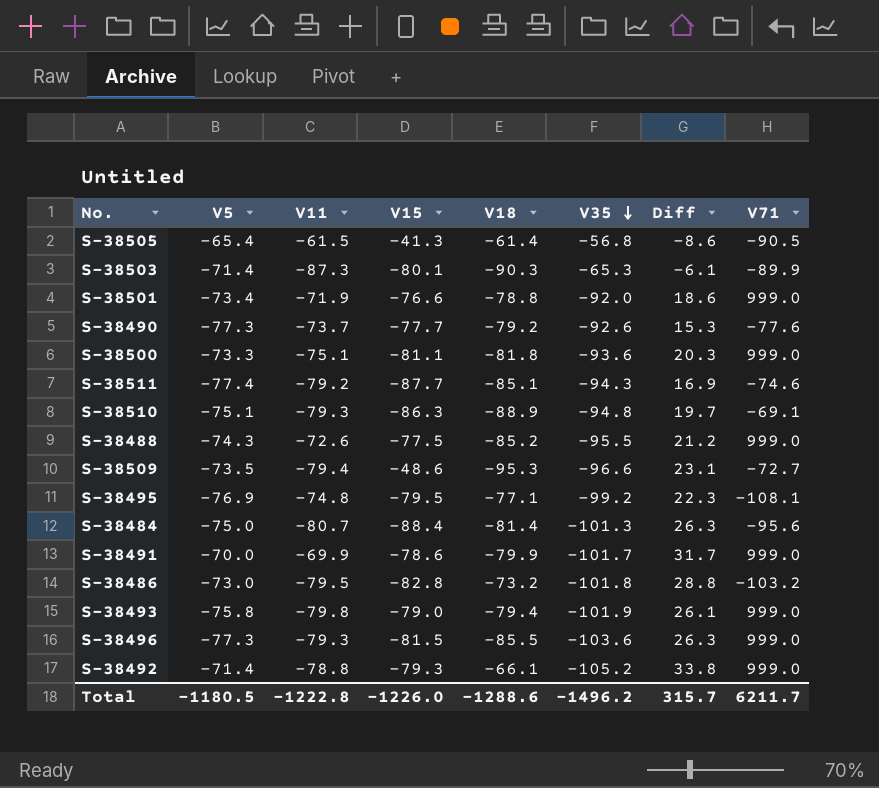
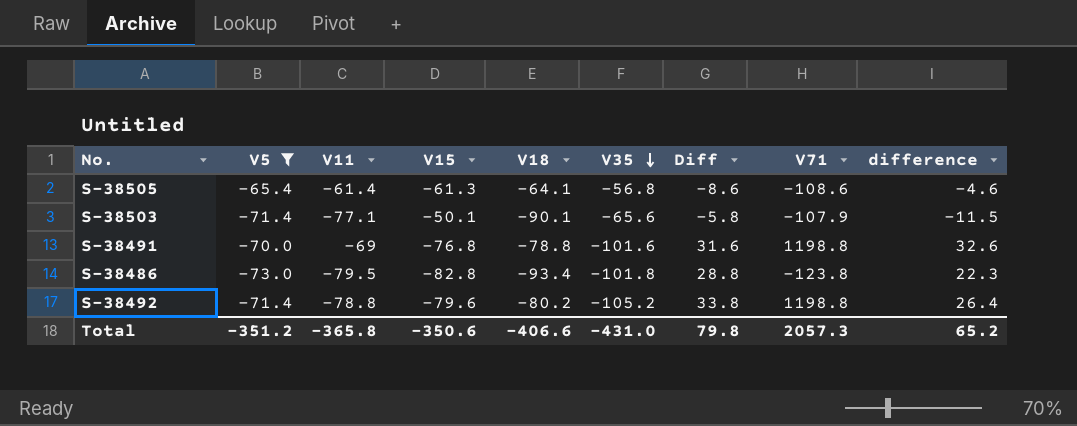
filter: none -> V5 >= -73.0
column difference | formula: none -> [V11] - [V35]
S-38505 | V11: -61.5 -> -61.4
S-38505 | V15: -41.3 -> -61.3
S-38505 | V18: -61.4 -> -64.1
S-38505 | V71: -90.5 -> -108.6
S-38503 | V11: -87.3 -> -77.1
S-38503 | V15: -80.1 -> -50.1
S-38503 | V18: -90.3 -> -90.1
S-38503 | V35: -65.3 -> -65.6
S-38503 | Diff: -6.1 -> -5.8
S-38503 | V71: -89.9 -> -107.9
S-38491 | V11: -69.9 -> -69
S-38491 | V15: -78.6 -> -76.8
S-38491 | V18: -79.9 -> -78.8
S-38491 | V35: -101.7 -> -101.6
S-38491 | Diff: 31.7 -> 31.6
S-38491 | V71: 999.0 -> 1198.8
S-38486 | V18: -73.2 -> -93.4
S-38486 | V71: -103.2 -> -123.8
S-38492 | V15: -79.3 -> -79.6
S-38492 | V18: -66.1 -> -80.2
S-38492 | V71: 999.0 -> 1198.8
Total | V5: -1180.5 -> -351.2
Total | V11: -1222.8 -> -365.8
Total | V15: -1226.0 -> -350.6
Total | V18: -1288.6 -> -406.6
Total | V35: -1496.2 -> -431.0
Total | Diff: 315.7 -> 79.8
Total | V71: 6211.7 -> 2057.3

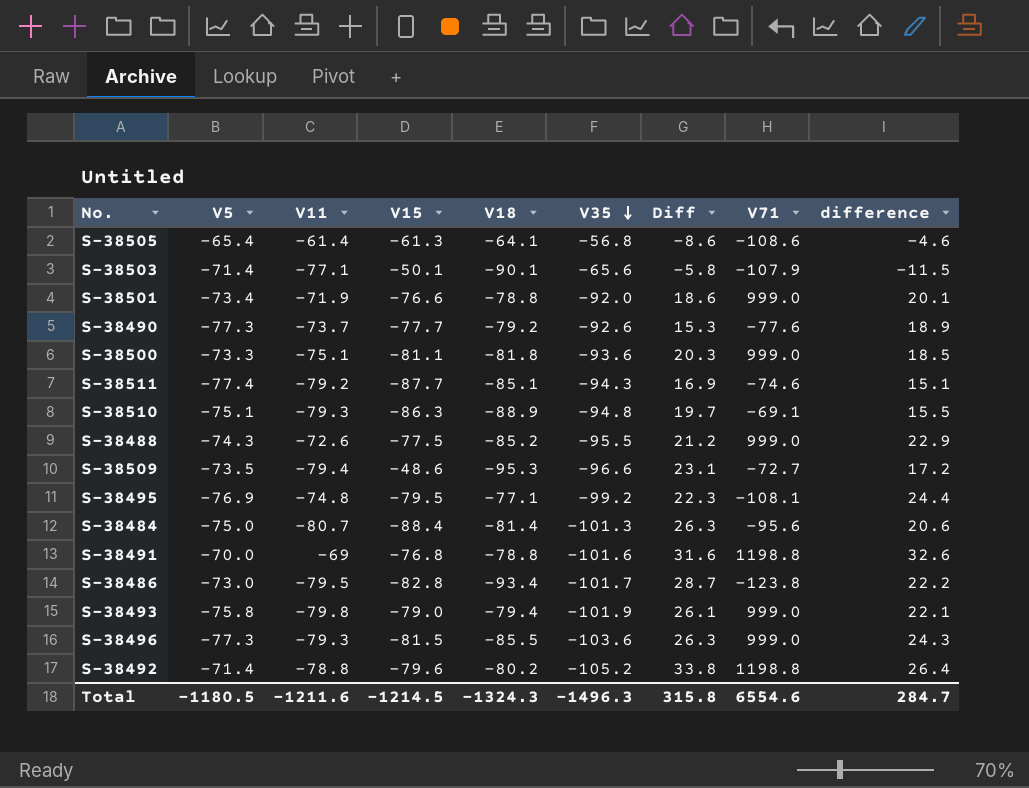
filter: V5 >= -73.0 -> none
S-38486 | V35: -101.8 -> -101.7
S-38486 | Diff: 28.8 -> 28.7
S-38486 | difference: 22.3 -> 22.2
Total | V5: -351.2 -> -1180.5
Total | V11: -365.8 -> -1211.6
Total | V15: -350.6 -> -1214.5
Total | V18: -406.6 -> -1324.3
Total | V35: -431.0 -> -1496.3
Total | Diff: 79.8 -> 315.8
Total | V71: 2057.3 -> 6554.6
Total | difference: 65.2 -> 284.7

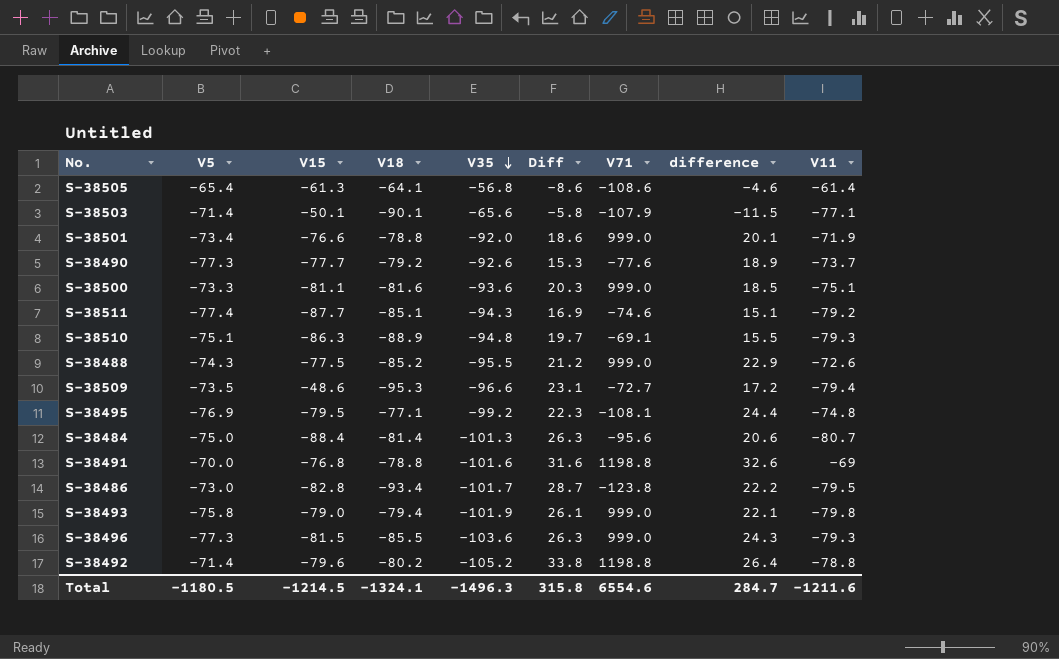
column V11 | position: 3 -> 9
S-38500 | V18: -81.8 -> -81.6
Total | V18: -1324.3 -> -1324.1

